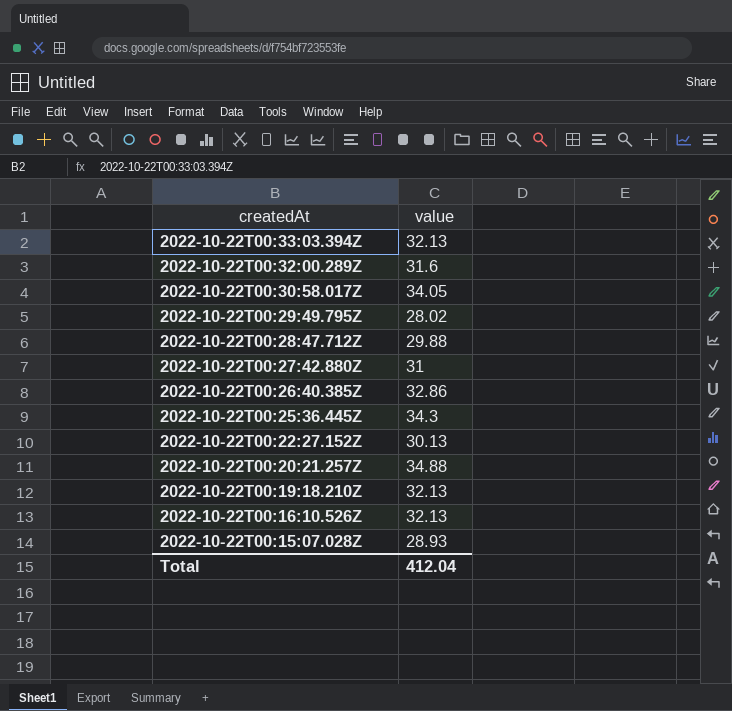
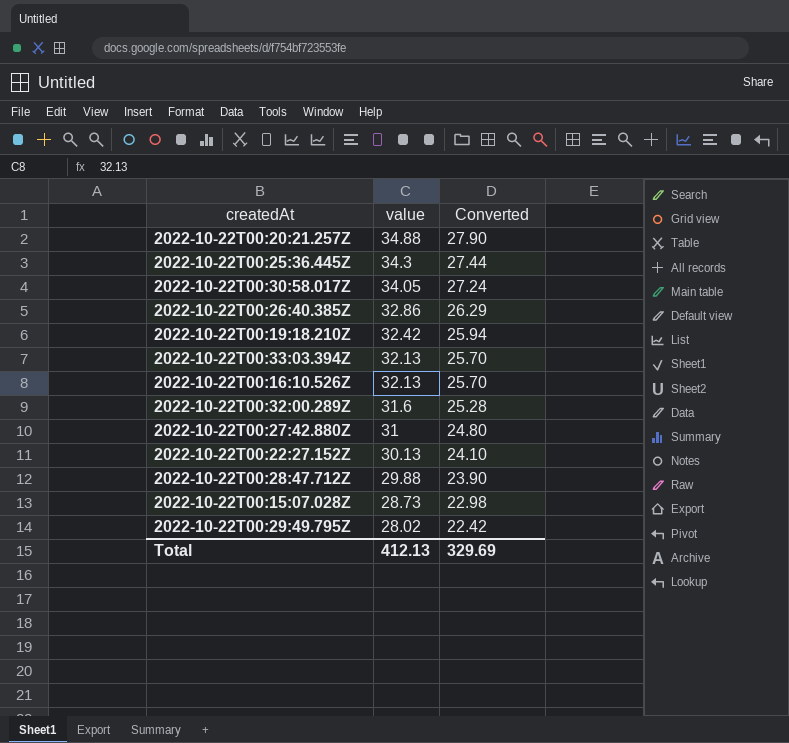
row order: createdAt descending -> value descending
column Converted | formula: none -> [value] * 0.8
2022-10-22T00:19:18.210Z | value: 32.13 -> 32.42
2022-10-22T00:15:07.028Z | value: 28.93 -> 28.73
Total | value: 412.04 -> 412.13

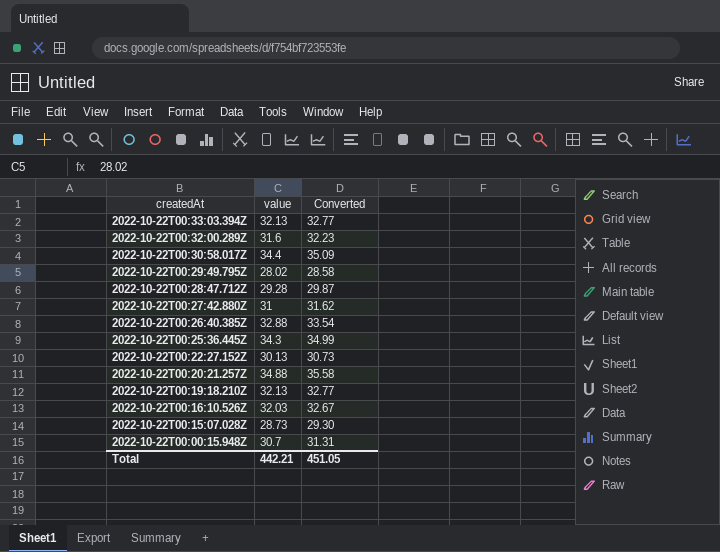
row order: value descending -> createdAt descending
column Converted | formula: [value] * 0.8 -> [value] * 1.02
2022-10-22T00:30:58.017Z | value: 34.05 -> 34.4
2022-10-22T00:28:47.712Z | value: 29.88 -> 29.28
2022-10-22T00:26:40.385Z | value: 32.86 -> 32.88
2022-10-22T00:19:18.210Z | value: 32.42 -> 32.13
2022-10-22T00:16:10.526Z | value: 32.13 -> 32.03
row 2022-10-22T00:00:15.948Z: none -> 30.7 | 31.31
Total | value: 412.13 -> 442.21
Total | Converted: 329.69 -> 451.05

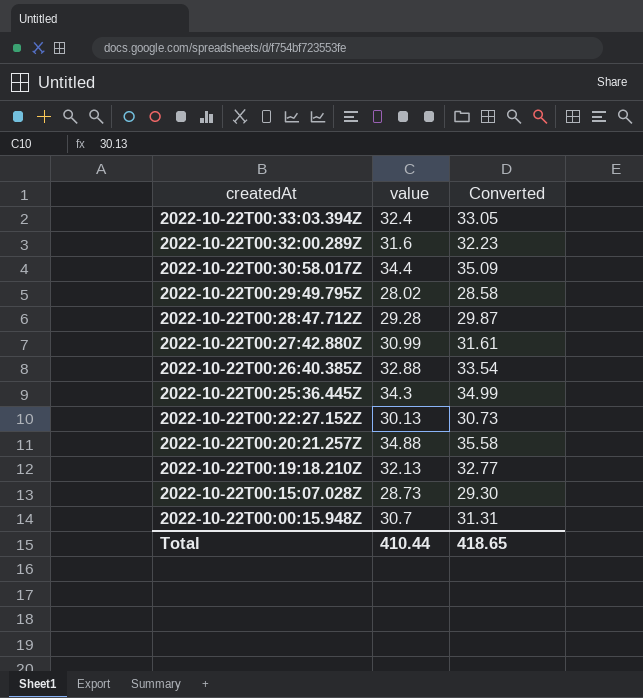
row 2022-10-22T00:16:10.526Z: 32.03 | 32.67 -> none
2022-10-22T00:33:03.394Z | value: 32.13 -> 32.4
2022-10-22T00:33:03.394Z | Converted: 32.77 -> 33.05
2022-10-22T00:27:42.880Z | value: 31 -> 30.99
2022-10-22T00:27:42.880Z | Converted: 31.62 -> 31.61
Total | value: 442.21 -> 410.44
Total | Converted: 451.05 -> 418.65

